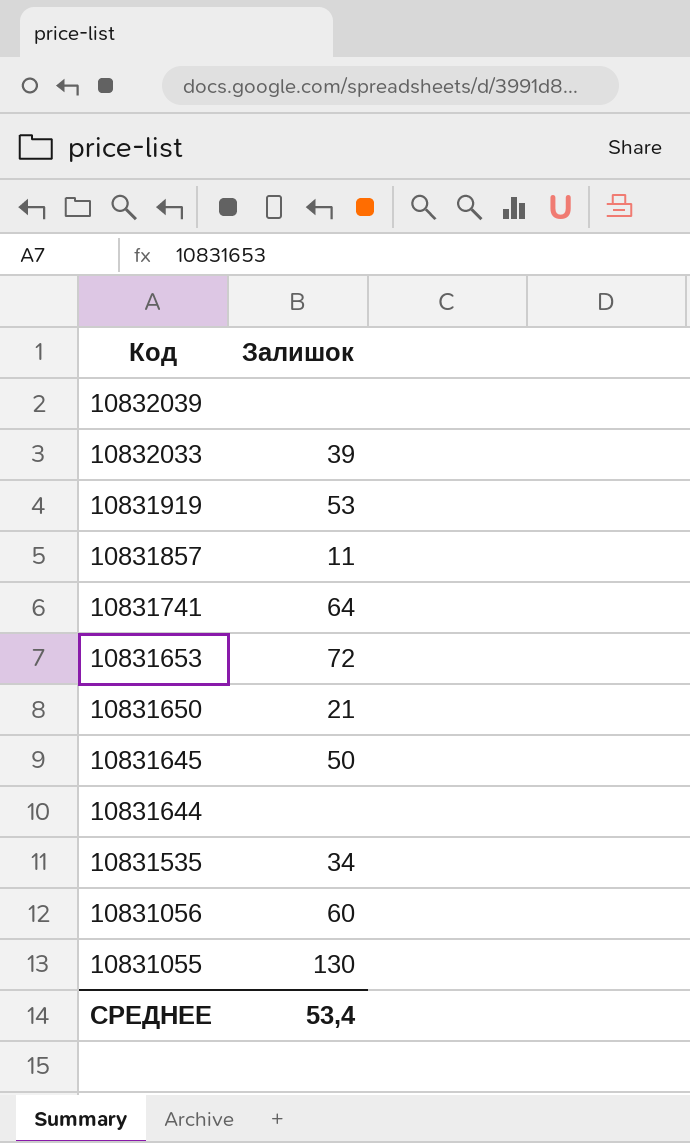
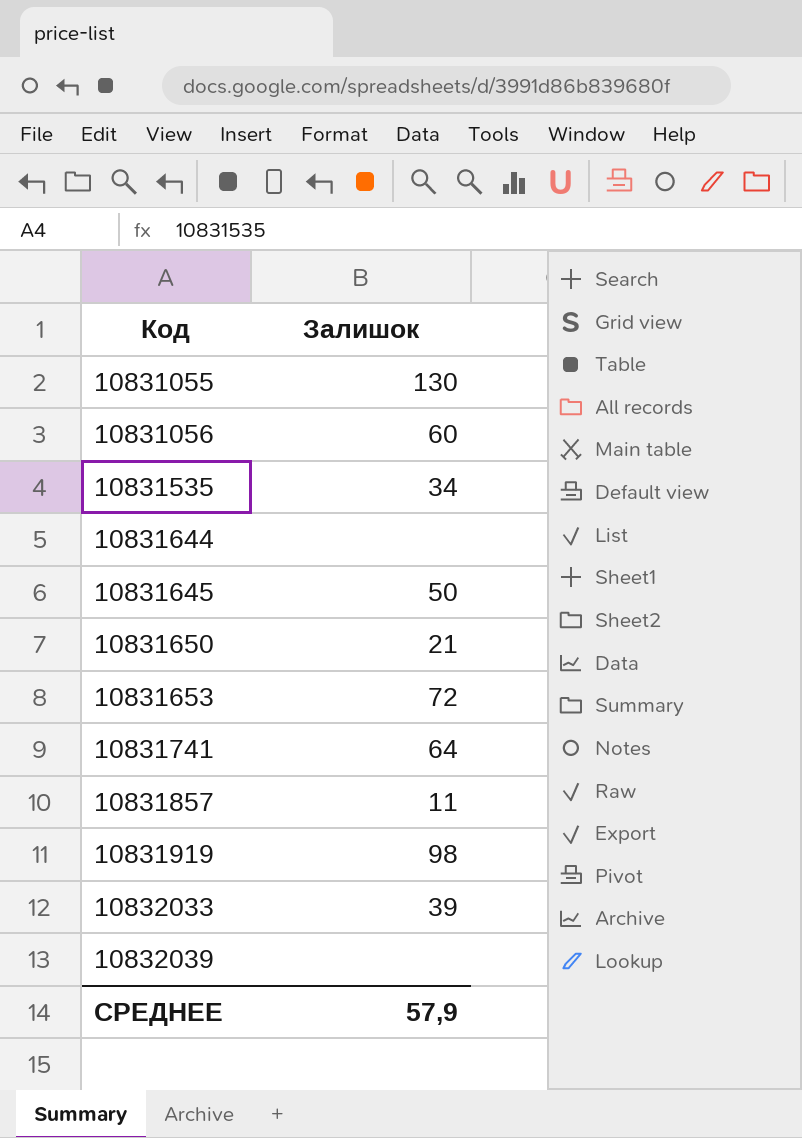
row order: Код descending -> Код ascending
10831919 | Залишок: 53 -> 98
СРЕДНЕЕ | Залишок: 53,4 -> 57,9

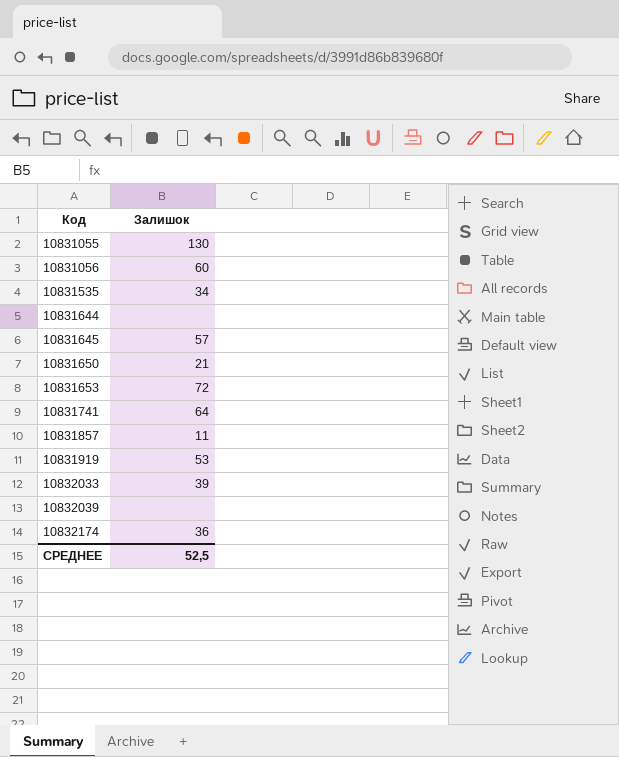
10831645 | Залишок: 50 -> 57
10831919 | Залишок: 98 -> 53
row 10832174: none -> 36
СРЕДНЕЕ | Залишок: 57,9 -> 52,5

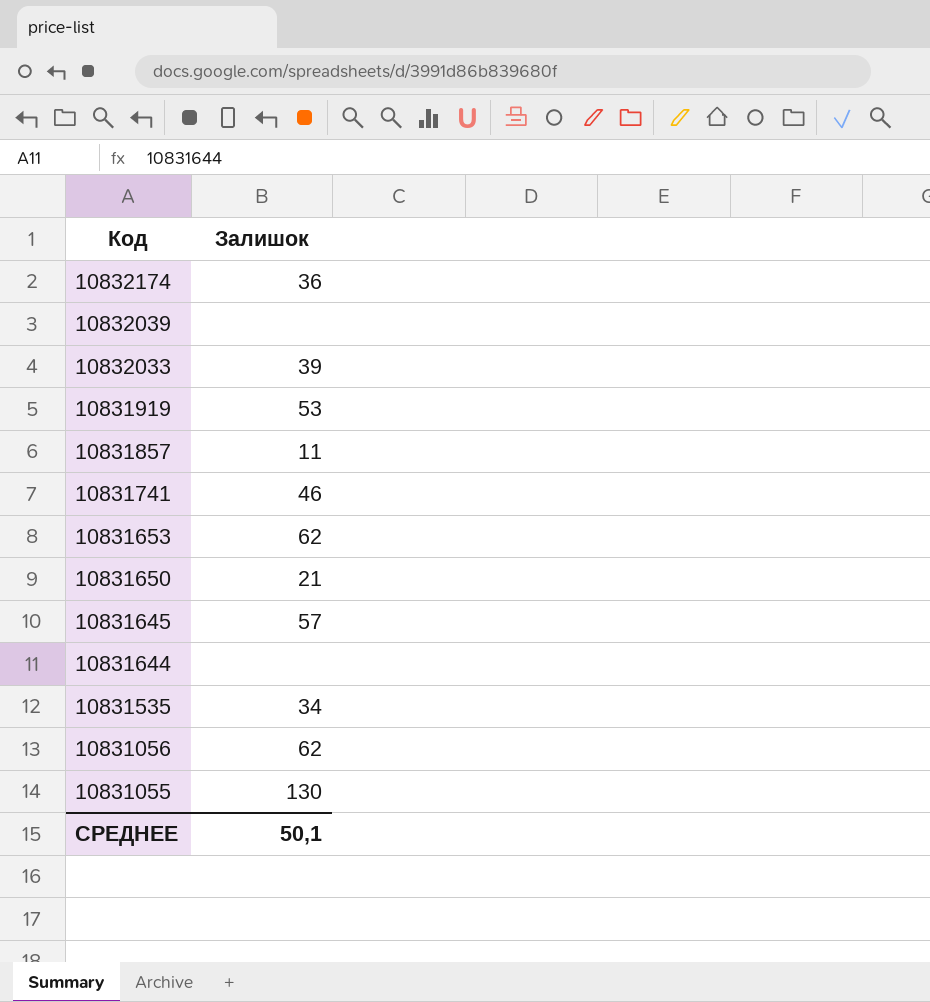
row order: Код ascending -> Код descending
10831741 | Залишок: 64 -> 46
10831653 | Залишок: 72 -> 62
10831056 | Залишок: 60 -> 62
СРЕДНЕЕ | Залишок: 52,5 -> 50,1

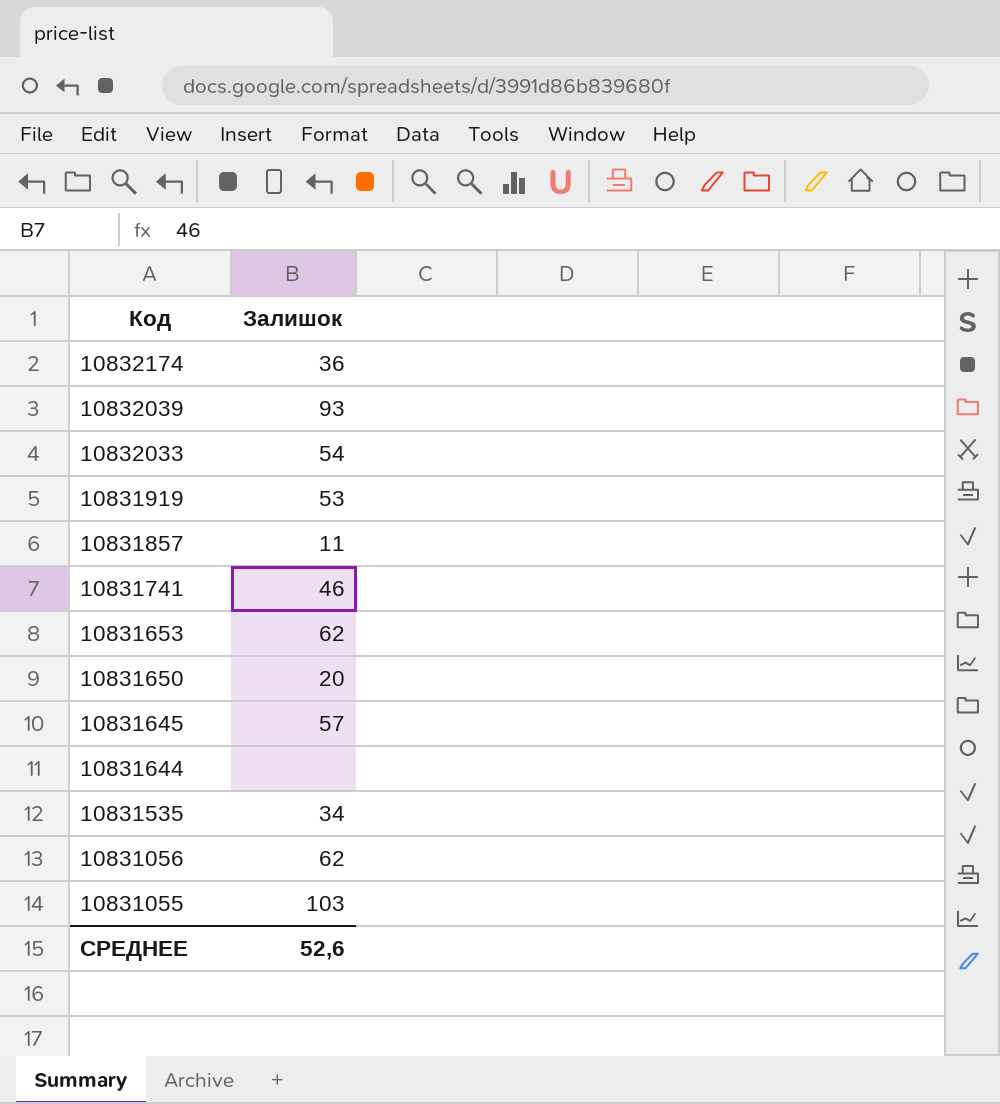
10832039 | Залишок: none -> 93
10832033 | Залишок: 39 -> 54
10831650 | Залишок: 21 -> 20
10831055 | Залишок: 130 -> 103
СРЕДНЕЕ | Залишок: 50,1 -> 52,6

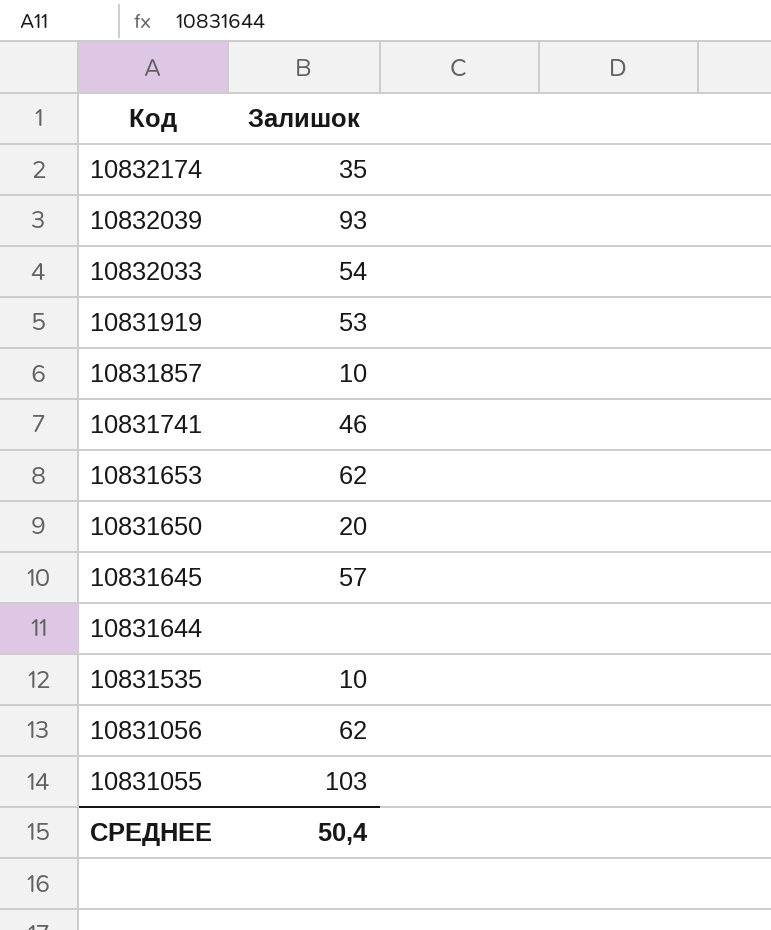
10832174 | Залишок: 36 -> 35
10831857 | Залишок: 11 -> 10
10831535 | Залишок: 34 -> 10
СРЕДНЕЕ | Залишок: 52,6 -> 50,4

